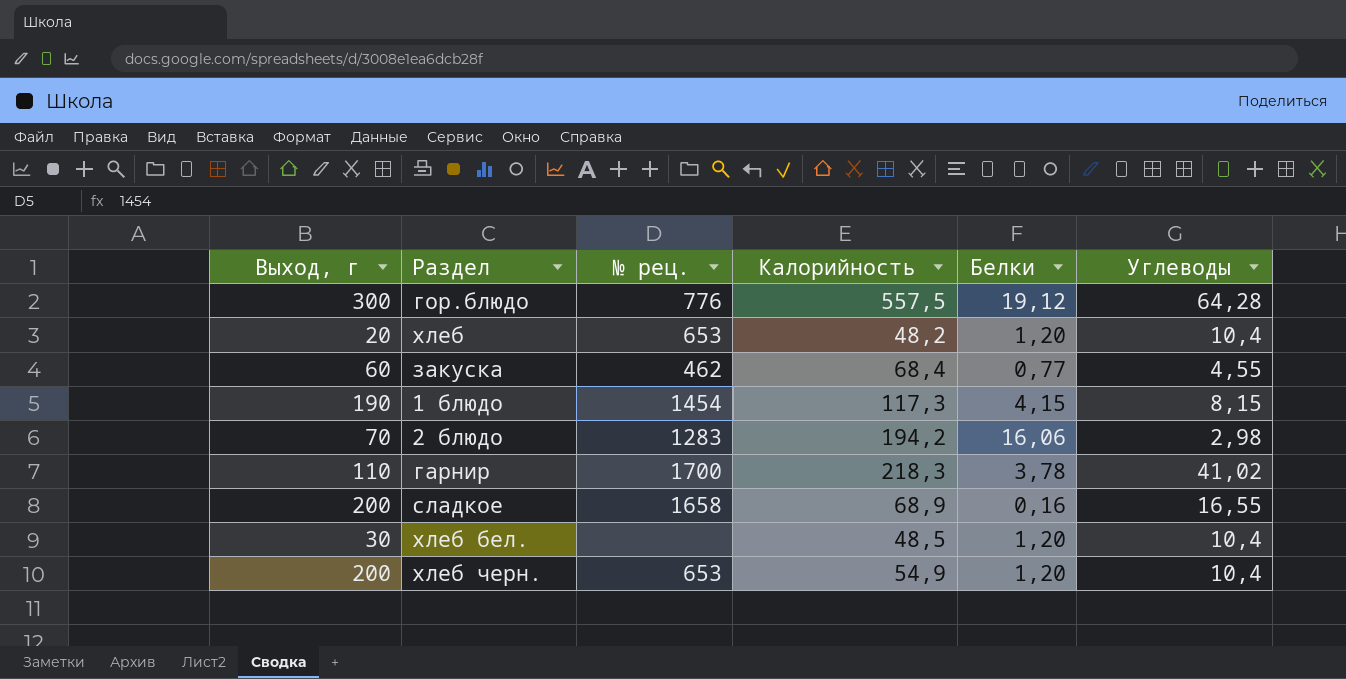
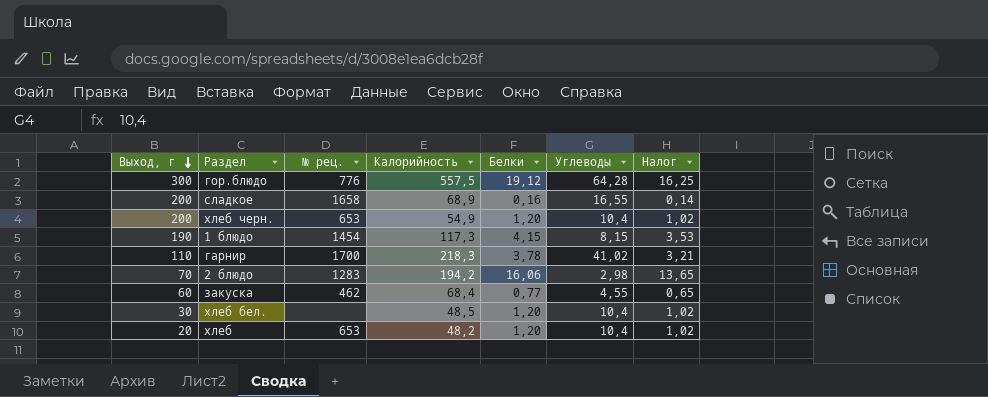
row order: none -> Выход, г descending
column Налог | formula: none -> [Белки] * 0,85

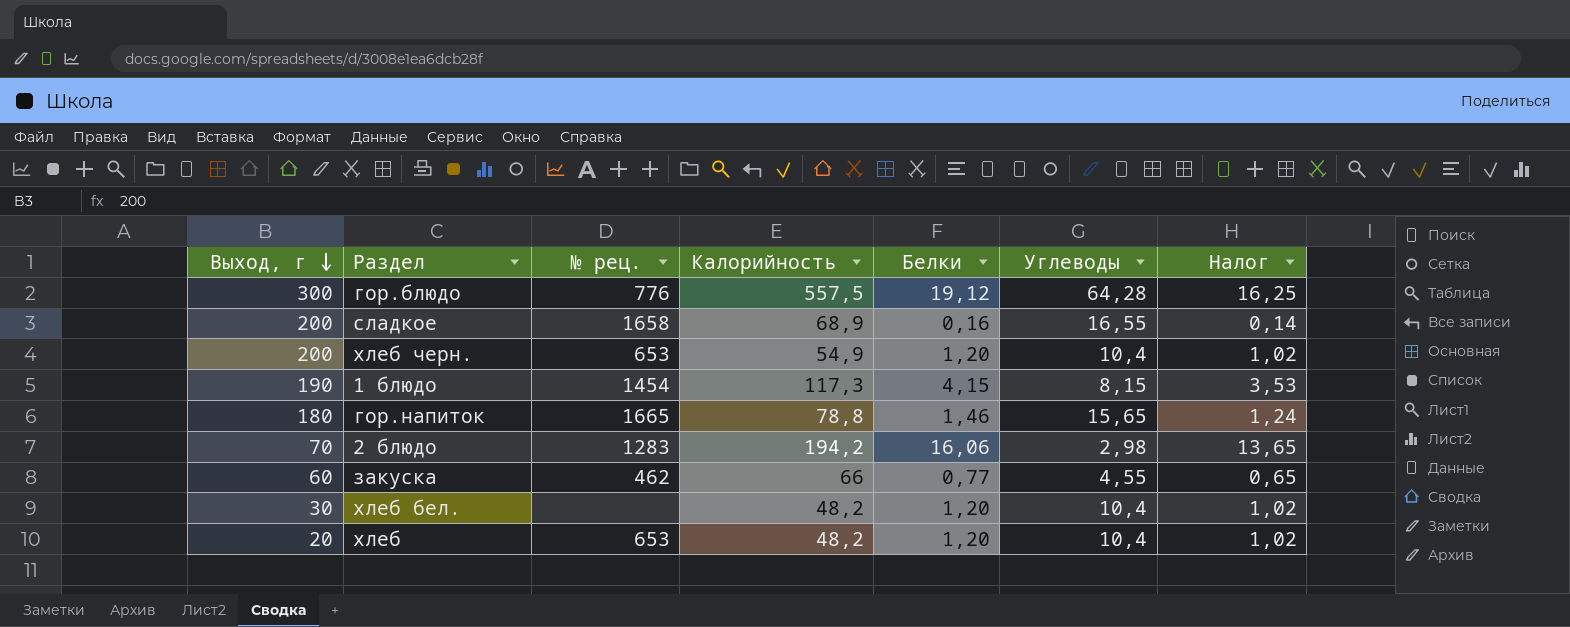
row гарнир: 110 | 1700 | 218,3 | 3,78 | 41,02 | 3,21 -> none
row гор.напиток: none -> 180 | 1665 | 78,8 | 1,46 | 15,65 | 1,24
закуска | Калорийность: 68,4 -> 66
хлеб бел. | Калорийность: 48,5 -> 48,2

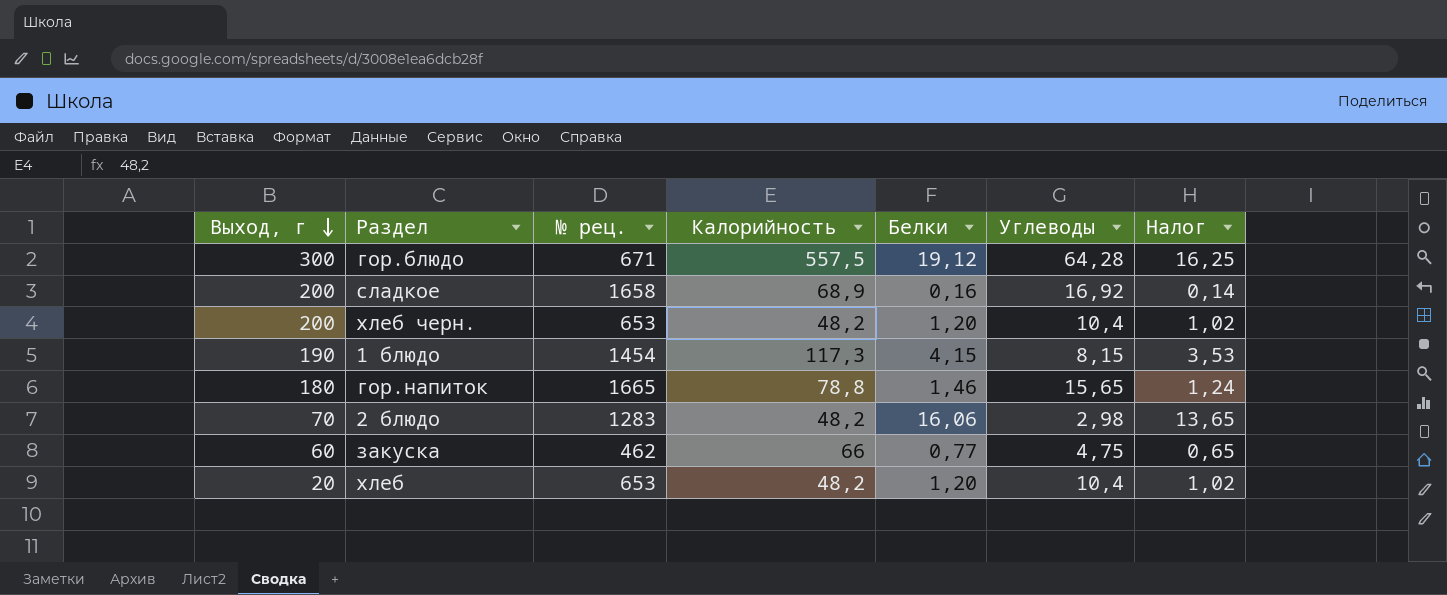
row хлеб бел.: 30 | none | 48,2 | 1,20 | 10,4 | 1,02 -> none
гор.блюдо | № рец.: 776 -> 671
сладкое | Углеводы: 16,55 -> 16,92
хлеб черн. | Калорийность: 54,9 -> 48,2
2 блюдо | Калорийность: 194,2 -> 48,2
закуска | Углеводы: 4,55 -> 4,75

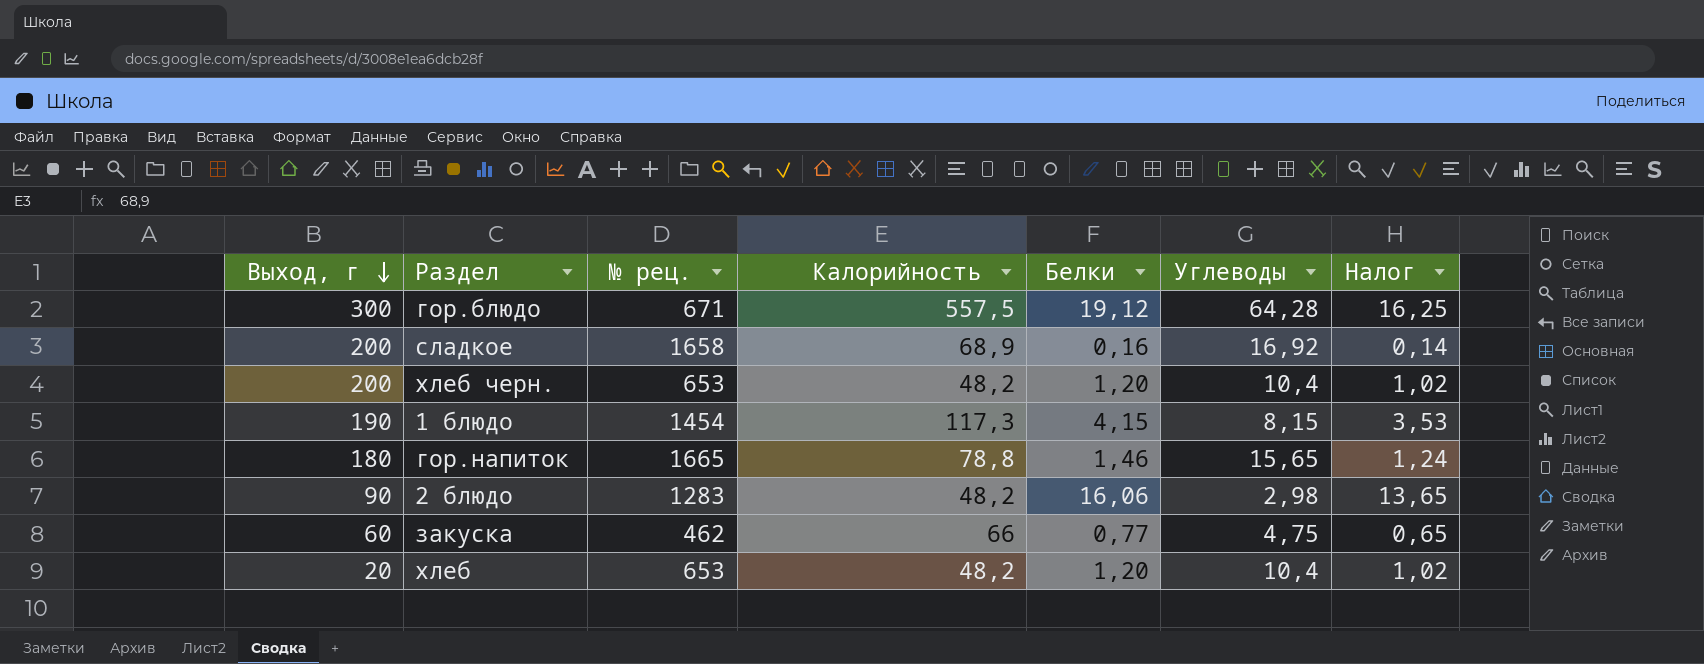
2 блюдо | Выход, г: 70 -> 90

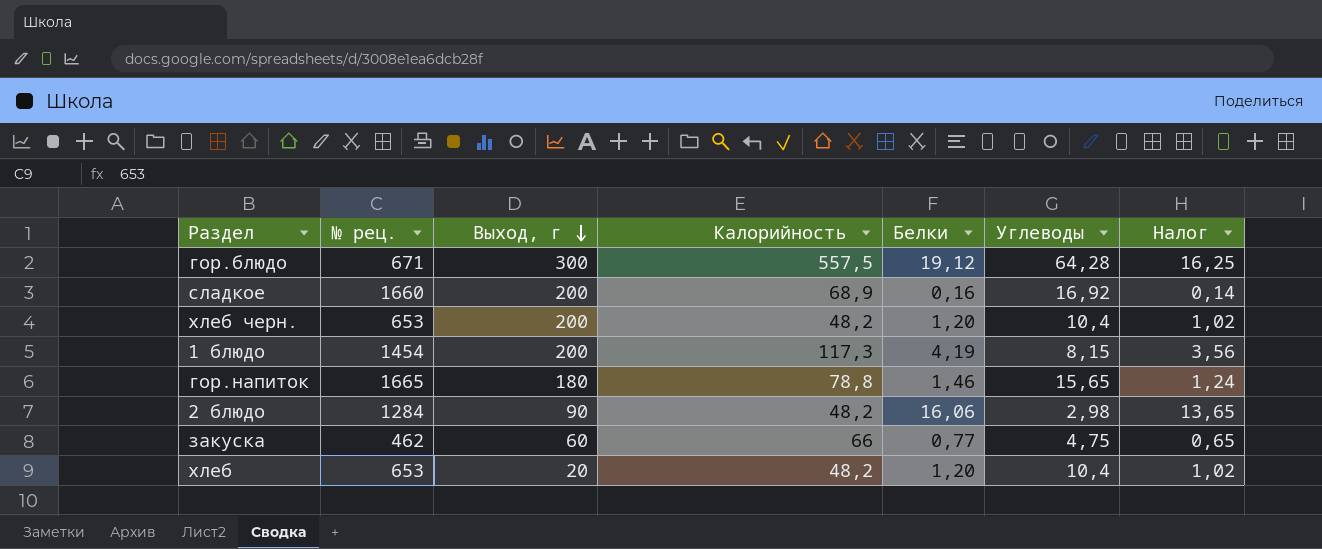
column Выход, г | position: 1 -> 3
сладкое | № рец.: 1658 -> 1660
1 блюдо | Выход, г: 190 -> 200
1 блюдо | Белки: 4,15 -> 4,19
1 блюдо | Налог: 3,53 -> 3,56
2 блюдо | № рец.: 1283 -> 1284

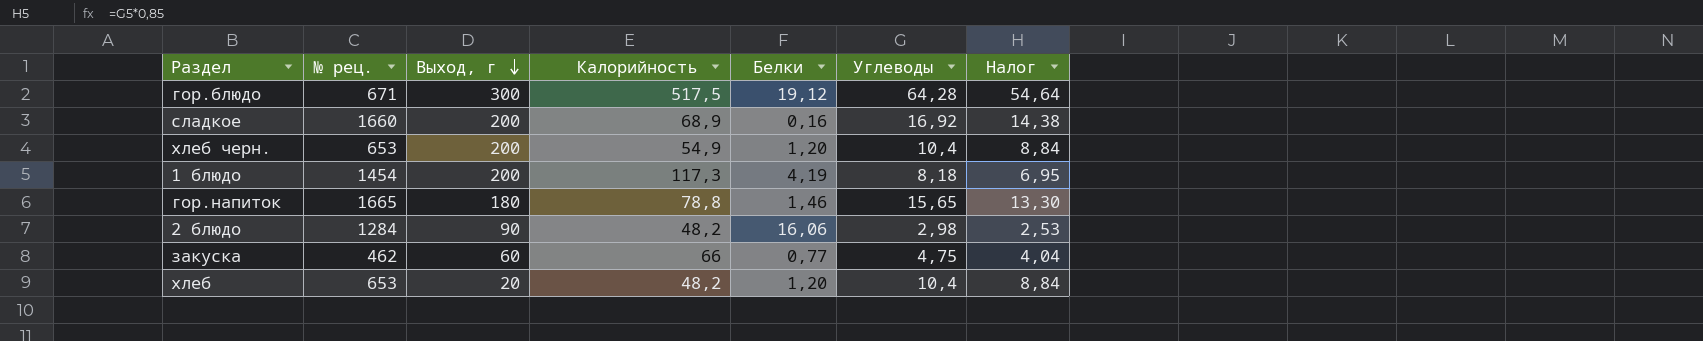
column Налог | formula: [Белки] * 0,85 -> [Углеводы] * 0,85
гор.блюдо | Калорийность: 557,5 -> 517,5
хлеб черн. | Калорийность: 48,2 -> 54,9
1 блюдо | Углеводы: 8,15 -> 8,18

